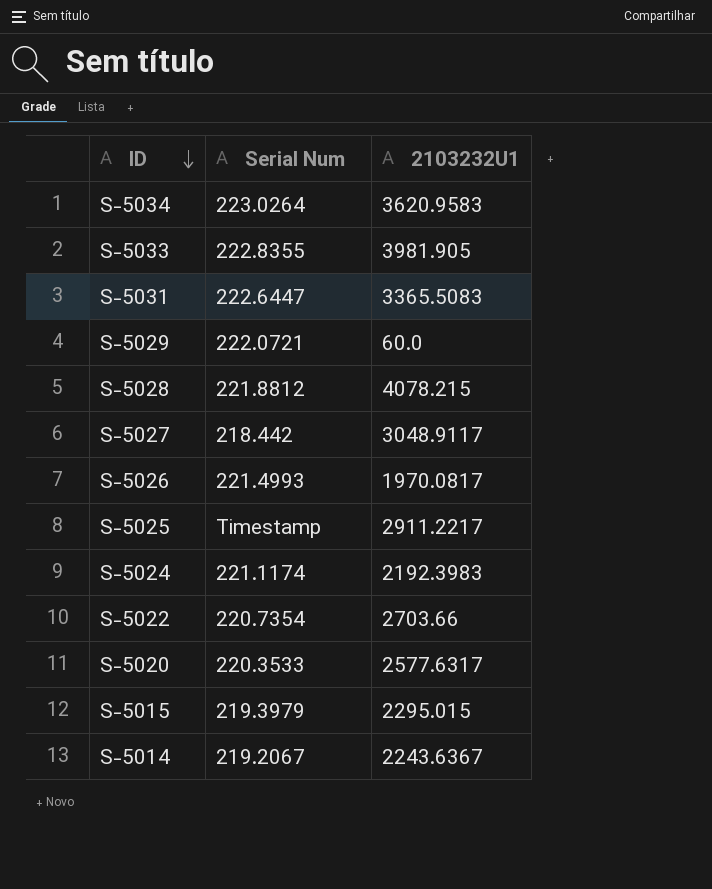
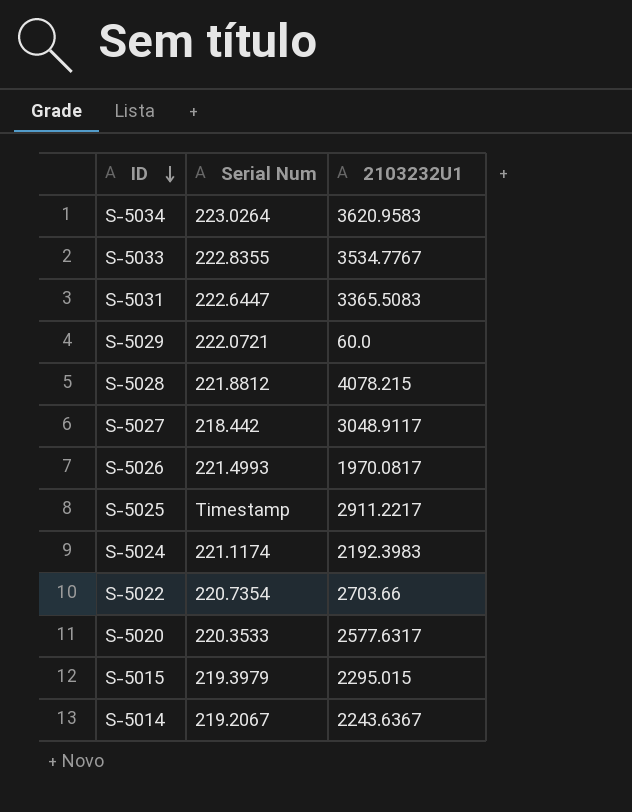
S-5033 | 2103232U1: 3981.905 -> 3534.7767

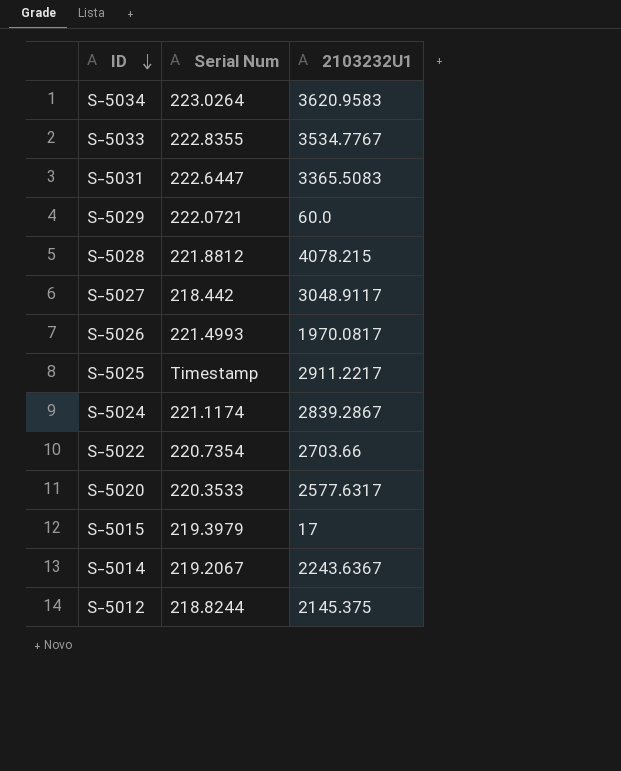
S-5024 | 2103232U1: 2192.3983 -> 2839.2867
S-5015 | 2103232U1: 2295.015 -> 17
row S-5012: none -> 218.8244 | 2145.375

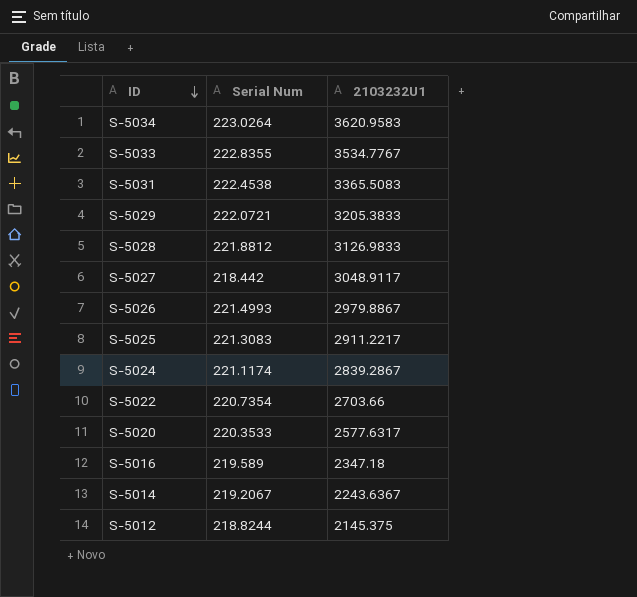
row S-5015: 219.3979 | 17 -> none
S-5031 | Serial Num: 222.6447 -> 222.4538
S-5029 | 2103232U1: 60.0 -> 3205.3833
S-5028 | 2103232U1: 4078.215 -> 3126.9833
S-5026 | 2103232U1: 1970.0817 -> 2979.8867
S-5025 | Serial Num: Timestamp -> 221.3083
row S-5016: none -> 219.589 | 2347.18

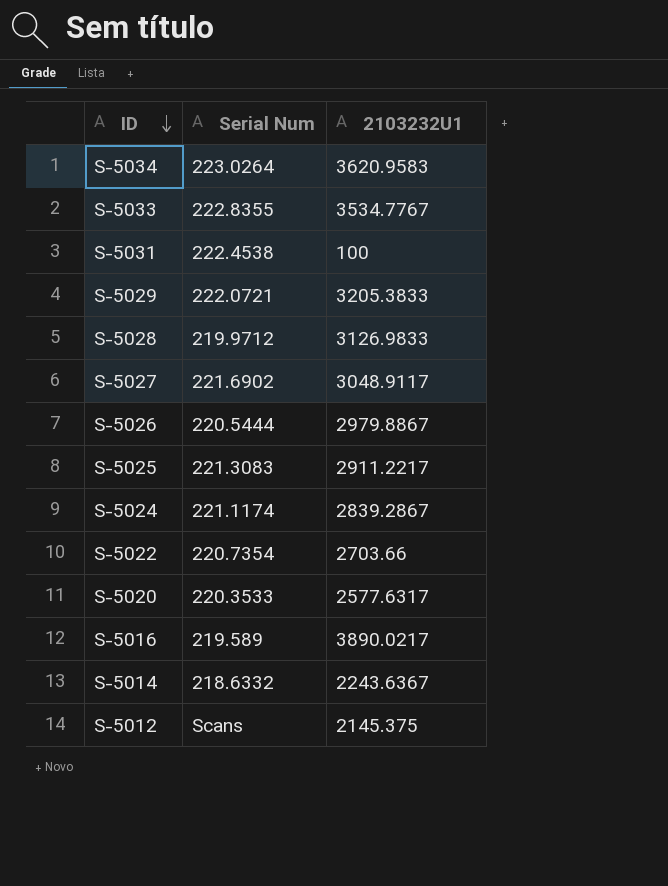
S-5031 | 2103232U1: 3365.5083 -> 100
S-5028 | Serial Num: 221.8812 -> 219.9712
S-5027 | Serial Num: 218.442 -> 221.6902
S-5026 | Serial Num: 221.4993 -> 220.5444
S-5016 | 2103232U1: 2347.18 -> 3890.0217
S-5014 | Serial Num: 219.2067 -> 218.6332
S-5012 | Serial Num: 218.8244 -> Scans

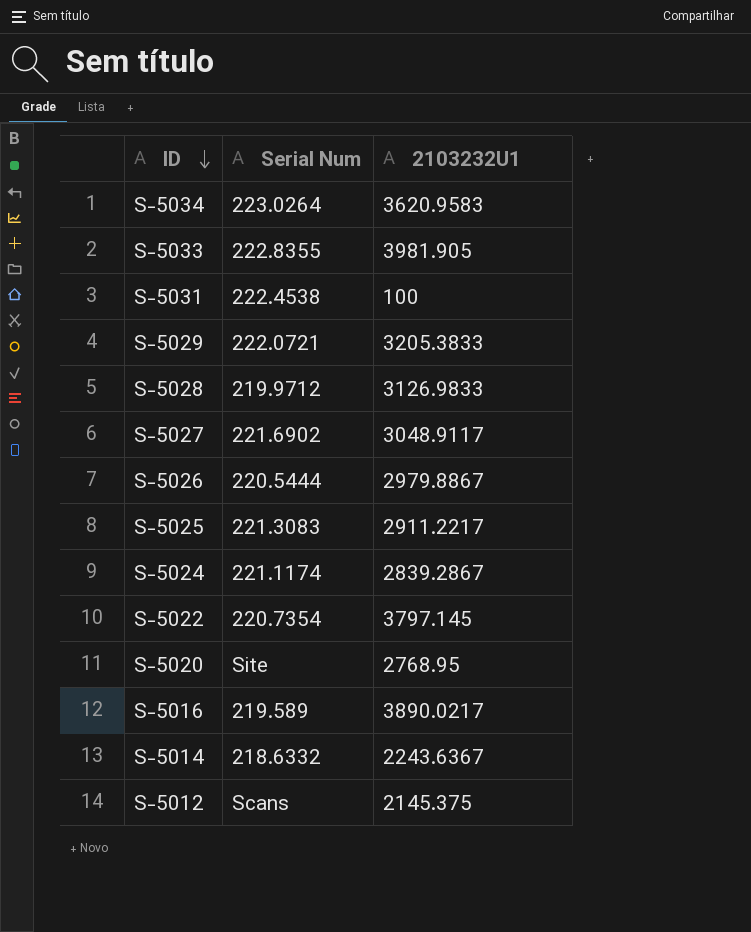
S-5033 | 2103232U1: 3534.7767 -> 3981.905
S-5022 | 2103232U1: 2703.66 -> 3797.145
S-5020 | Serial Num: 220.3533 -> Site
S-5020 | 2103232U1: 2577.6317 -> 2768.95

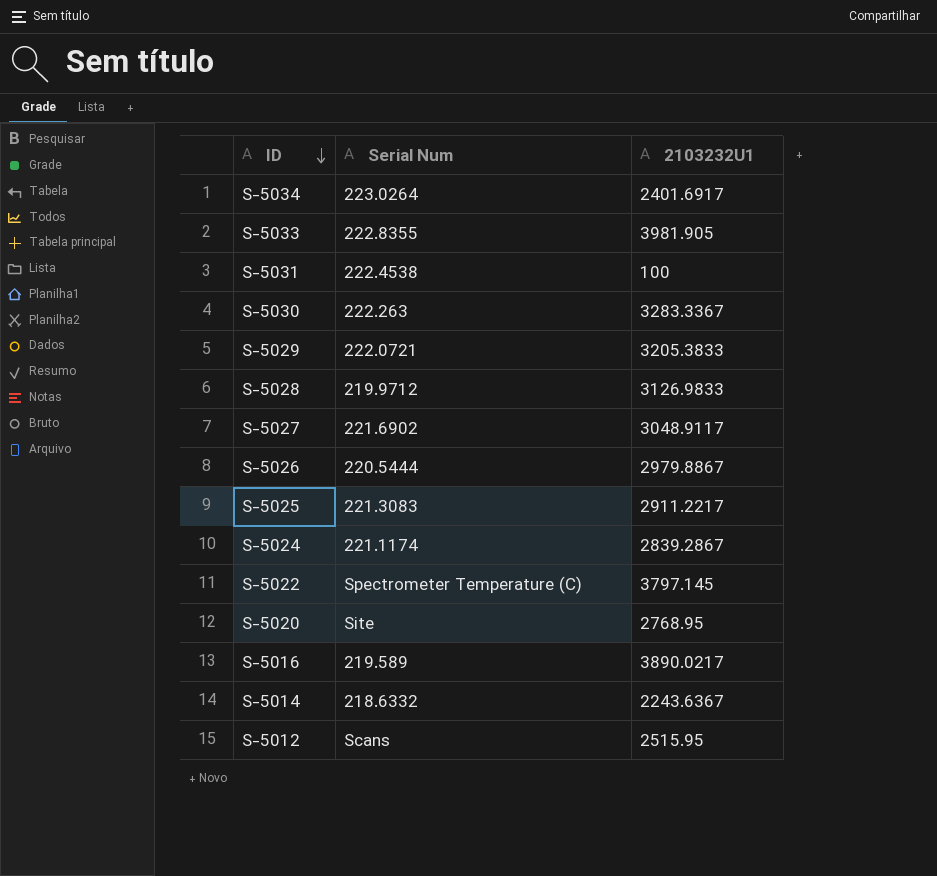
S-5034 | 2103232U1: 3620.9583 -> 2401.6917
row S-5030: none -> 222.263 | 3283.3367
S-5022 | Serial Num: 220.7354 -> Spectrometer Temperature (C)
S-5012 | 2103232U1: 2145.375 -> 2515.95

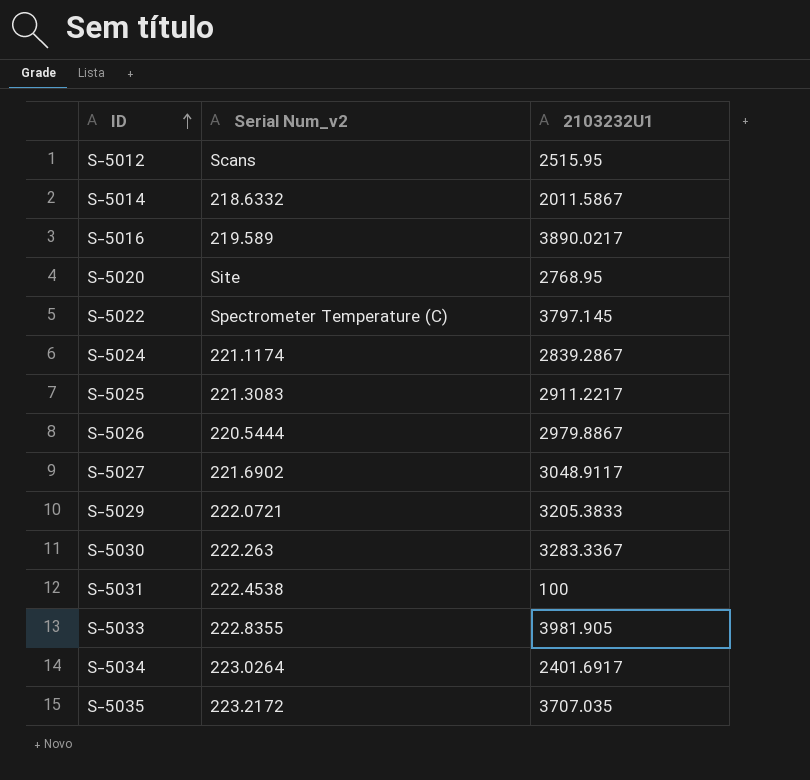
row order: ID descending -> ID ascending
column name: Serial Num -> Serial Num_v2
row S-5028: 219.9712 | 3126.9833 -> none
S-5014 | 2103232U1: 2243.6367 -> 2011.5867
row S-5035: none -> 223.2172 | 3707.035

